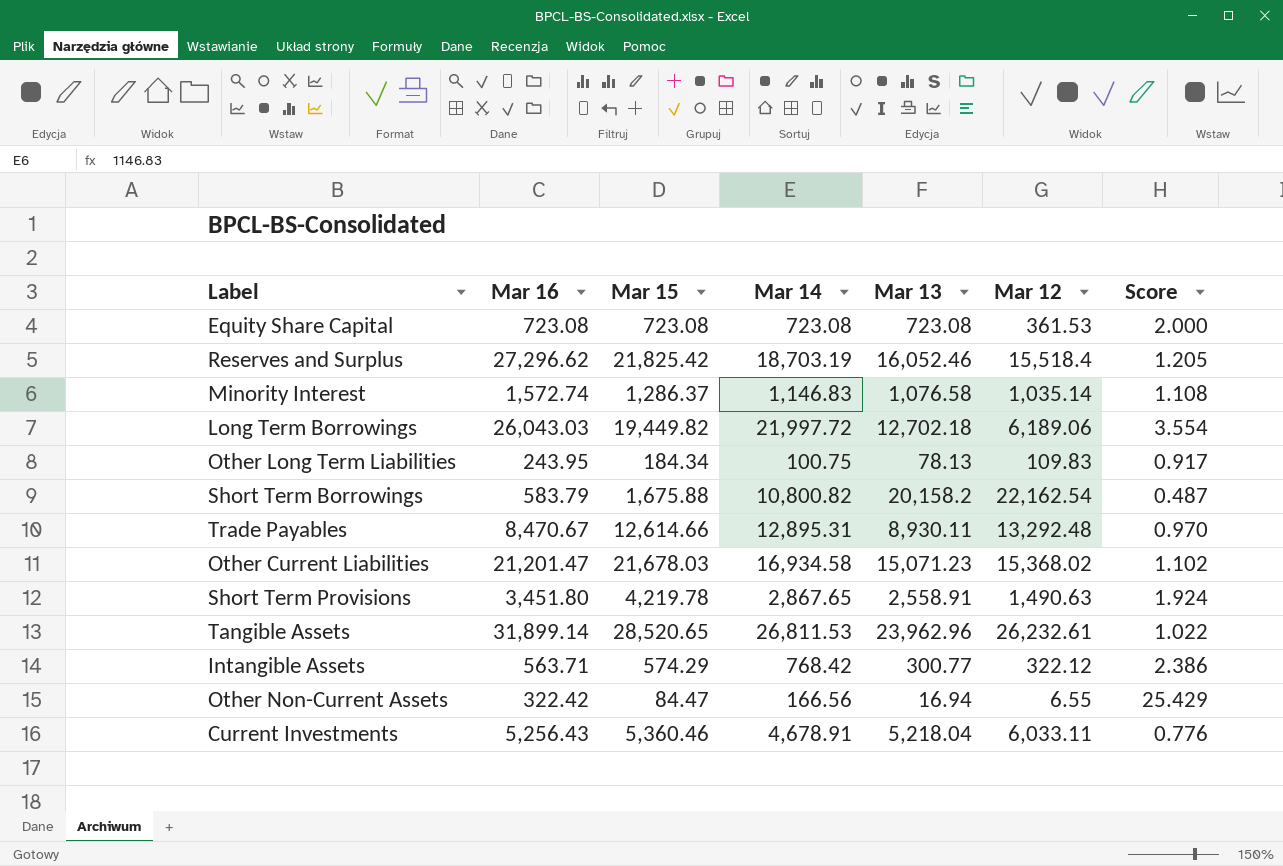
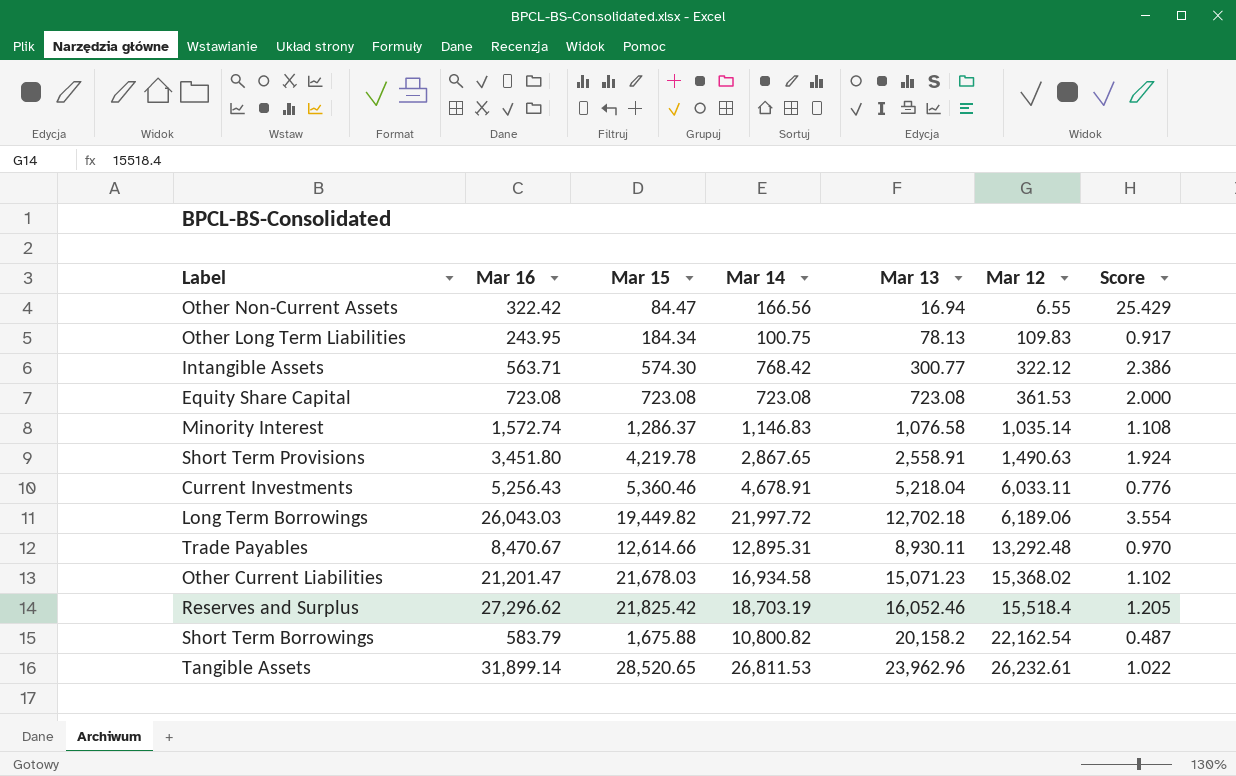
row order: none -> Mar 12 ascending
Intangible Assets | Mar 15: 574.29 -> 574.30

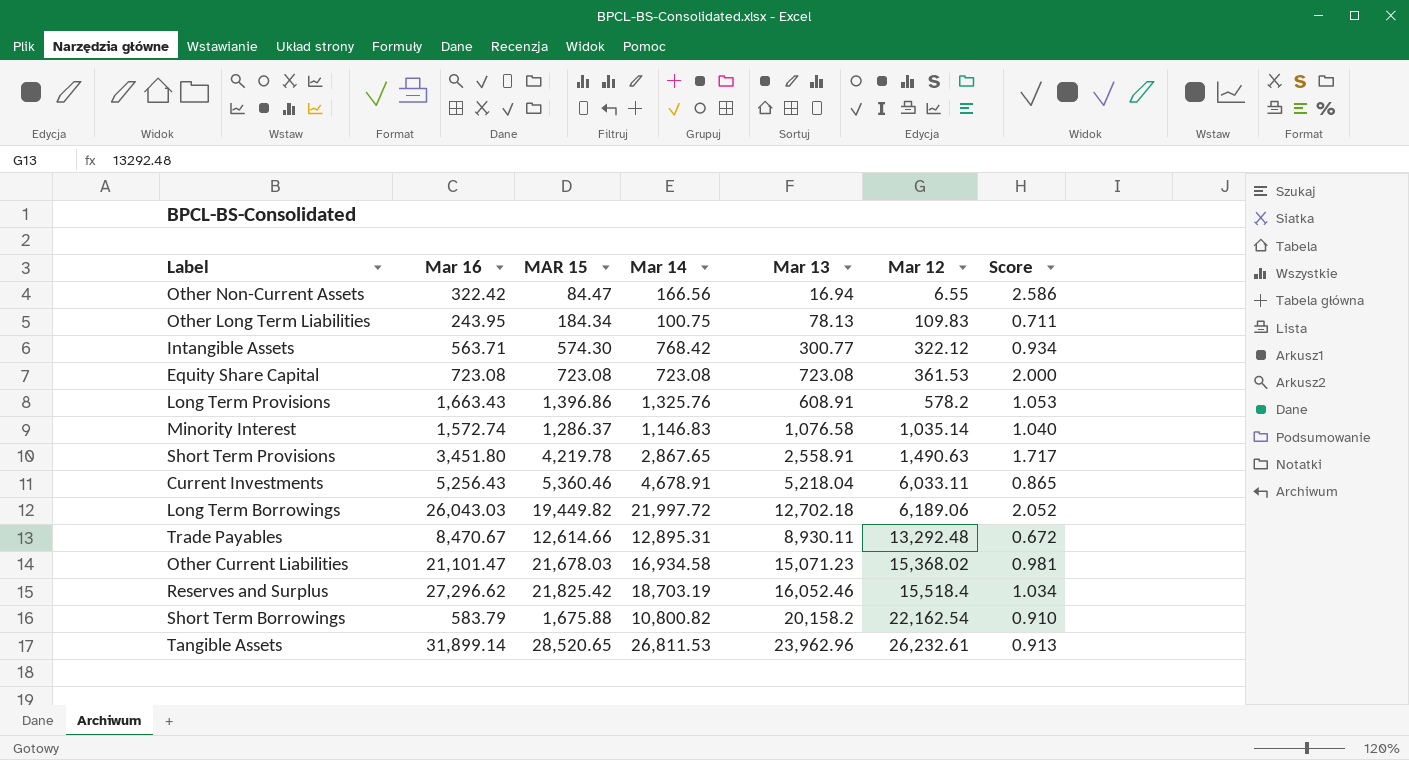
column name: Mar 15 -> MAR 15
column Score | formula: [Mar 14] / [Mar 12] -> [Mar 13] / [Mar 12]
row Long Term Provisions: none -> 1,663.43 | 1,396.86 | 1,325.76 | 608.91 | 578.2 | 1.053
Other Current Liabilities | Mar 16: 21,201.47 -> 21,101.47

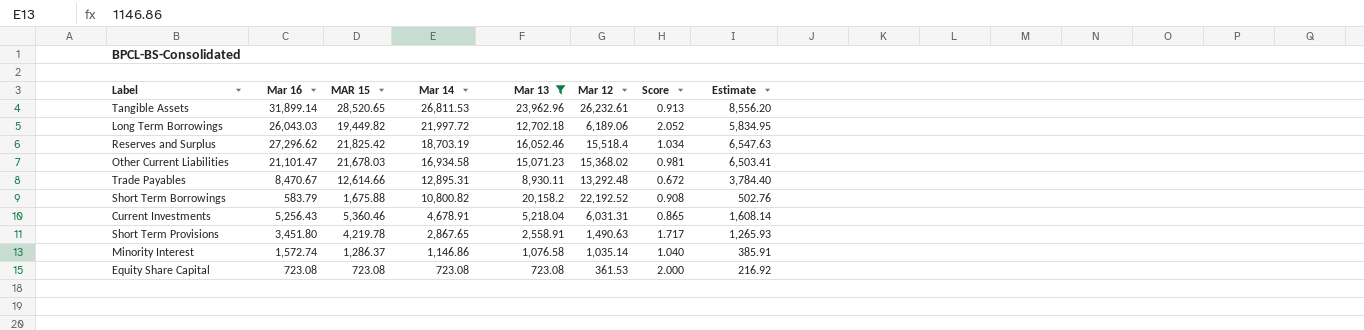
filter: none -> Mar 13 >= 723.08
row order: Mar 12 ascending -> Mar 14 descending
column Estimate | formula: none -> [MAR 15] * 0.3
Short Term Borrowings | Mar 12: 22,162.54 -> 22,192.52
Short Term Borrowings | Score: 0.910 -> 0.908
Current Investments | Mar 12: 6,033.11 -> 6,031.31
Minority Interest | Mar 14: 1,146.83 -> 1,146.86

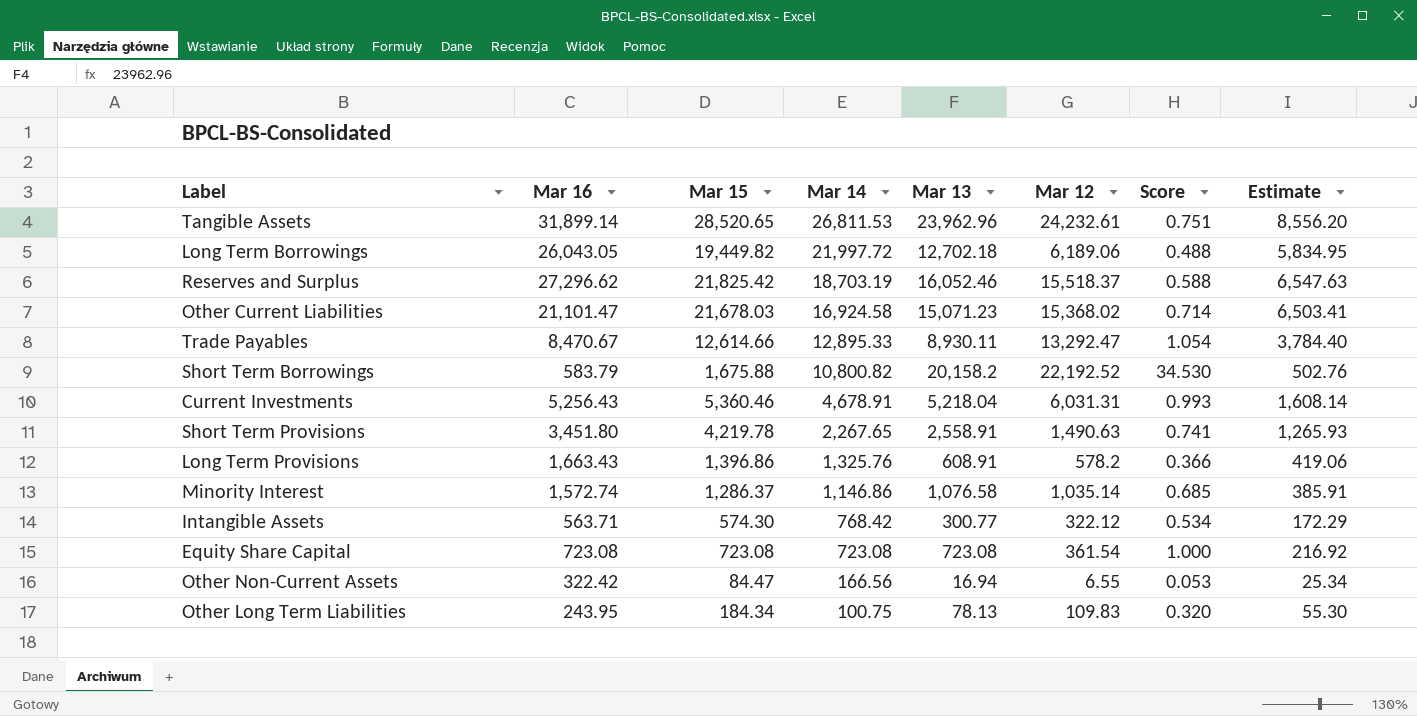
filter: Mar 13 >= 723.08 -> none
column name: MAR 15 -> Mar 15
column Score | formula: [Mar 13] / [Mar 12] -> [Mar 13] / [Mar 16]
Tangible Assets | Mar 12: 26,232.61 -> 24,232.61
Long Term Borrowings | Mar 16: 26,043.03 -> 26,043.05
Reserves and Surplus | Mar 12: 15,518.4 -> 15,518.37
Other Current Liabilities | Mar 14: 16,934.58 -> 16,924.58
Trade Payables | Mar 14: 12,895.31 -> 12,895.33
Trade Payables | Mar 12: 13,292.48 -> 13,292.47
Short Term Provisions | Mar 14: 2,867.65 -> 2,267.65
Equity Share Capital | Mar 12: 361.53 -> 361.54

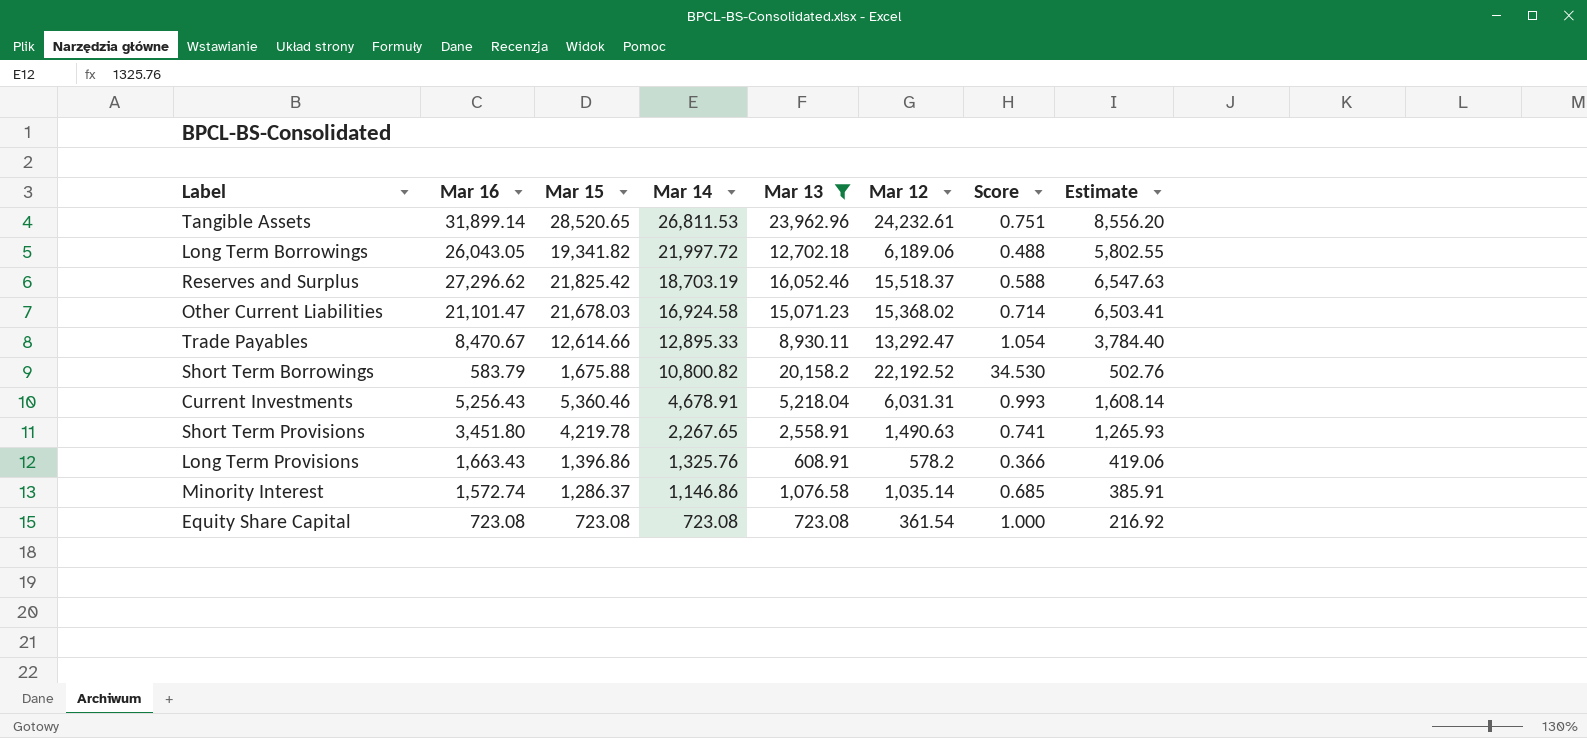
filter: none -> Mar 13 >= 608.91
Long Term Borrowings | Mar 15: 19,449.82 -> 19,341.82
Long Term Borrowings | Estimate: 5,834.95 -> 5,802.55

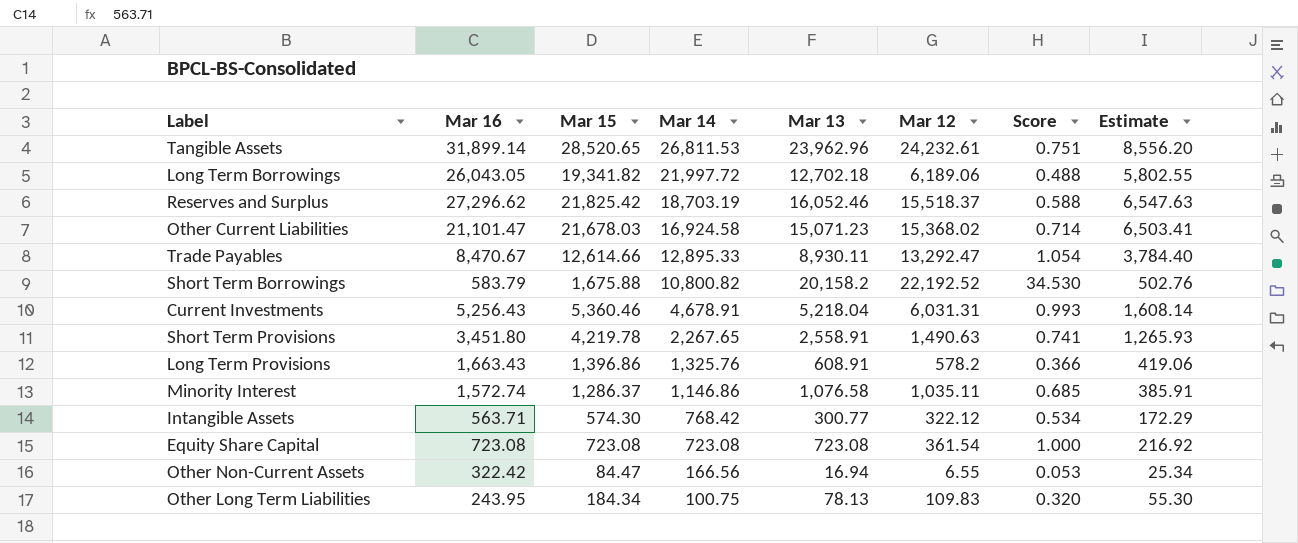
filter: Mar 13 >= 608.91 -> none
Minority Interest | Mar 12: 1,035.14 -> 1,035.11

